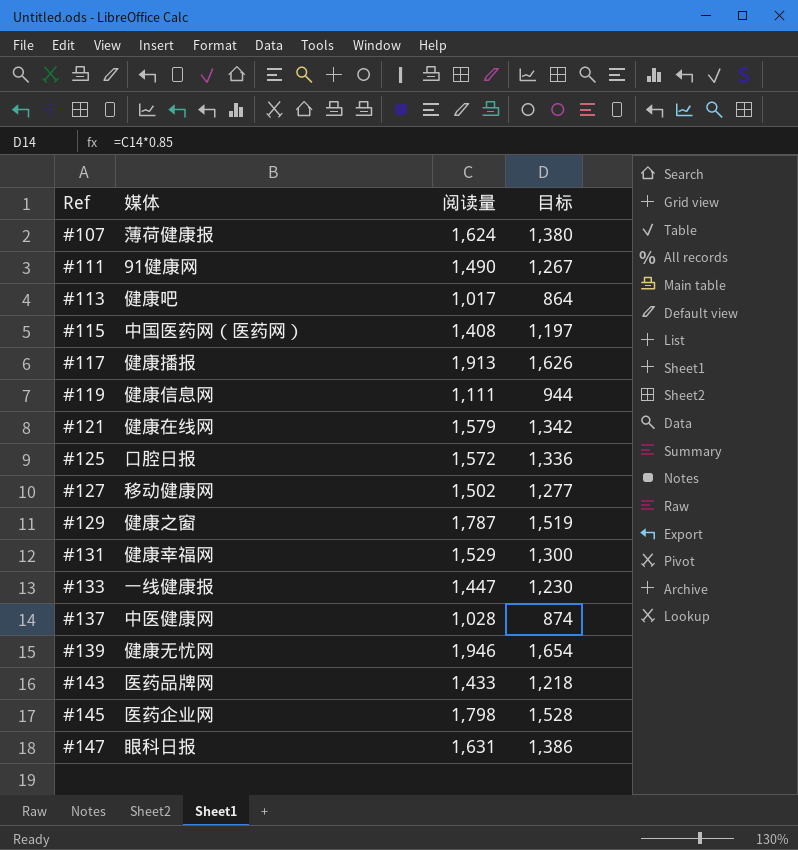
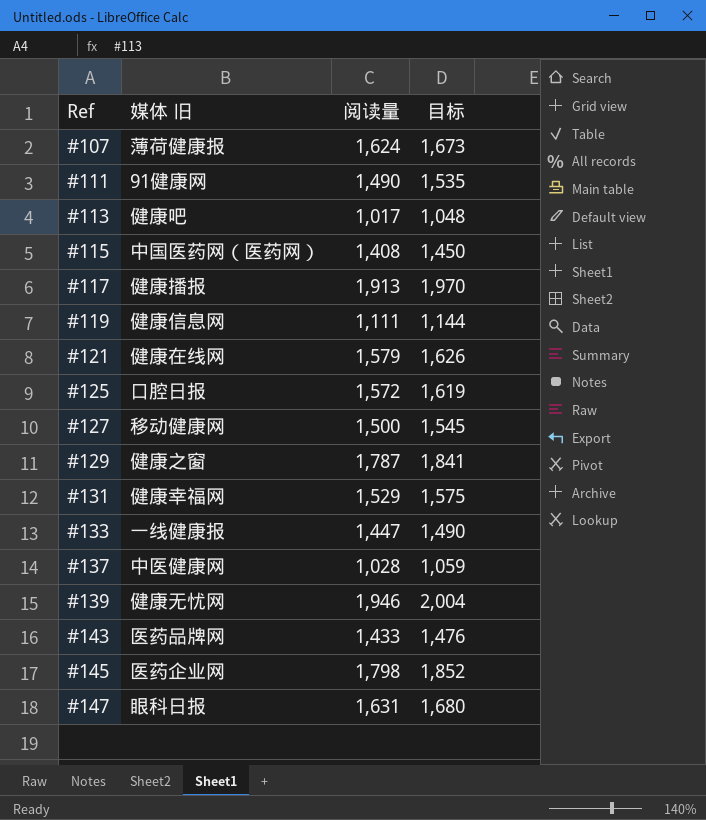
column name: 媒体 -> 媒体 旧
column 目标 | formula: [阅读量] * 0.85 -> [阅读量] * 1.03
#127 | 阅读量: 1,502 -> 1,500

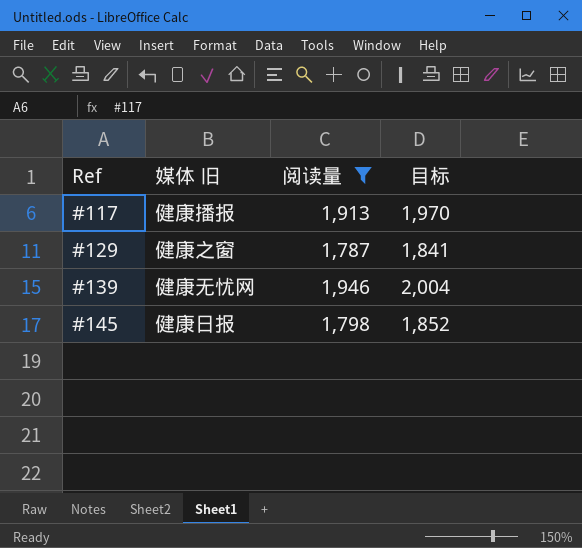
filter: none -> 阅读量 >= 1,787
#145 | 媒体 旧: 医药企业网 -> 健康日报

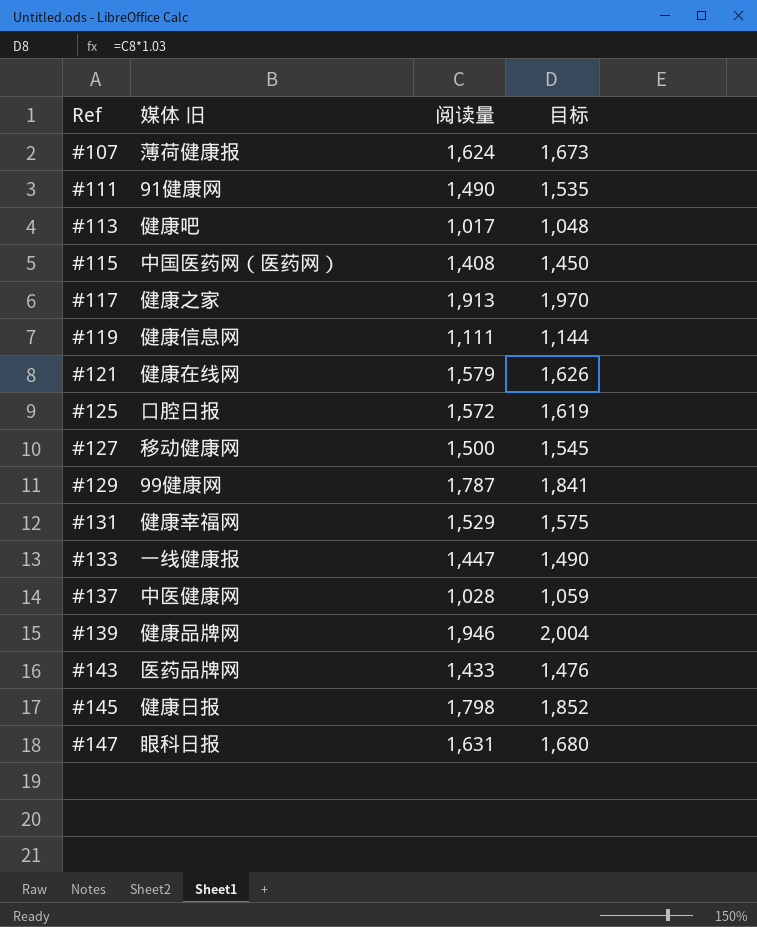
filter: 阅读量 >= 1,787 -> none
#117 | 媒体 旧: 健康播报 -> 健康之家
#129 | 媒体 旧: 健康之窗 -> 99健康网
#139 | 媒体 旧: 健康无忧网 -> 健康品牌网

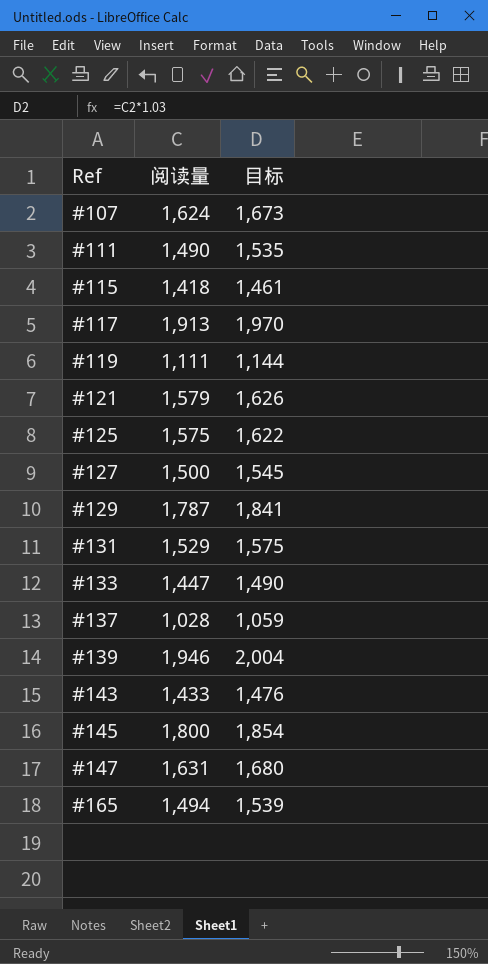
column 媒体 旧 | position: 2 -> none
row #113: 健康吧 | 1,017 | 1,048 -> none
#115 | 阅读量: 1,408 -> 1,418
#115 | 目标: 1,450 -> 1,461
#125 | 阅读量: 1,572 -> 1,575
#125 | 目标: 1,619 -> 1,622
#145 | 阅读量: 1,798 -> 1,800
#145 | 目标: 1,852 -> 1,854
row #165: none -> 1,494 | 1,539

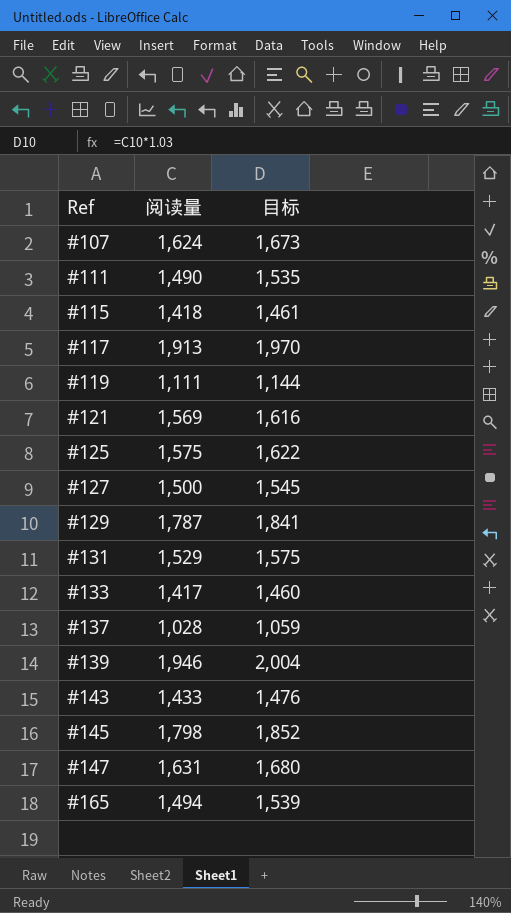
#121 | 阅读量: 1,579 -> 1,569
#121 | 目标: 1,626 -> 1,616
#133 | 阅读量: 1,447 -> 1,417
#133 | 目标: 1,490 -> 1,460
#145 | 阅读量: 1,800 -> 1,798
#145 | 目标: 1,854 -> 1,852

